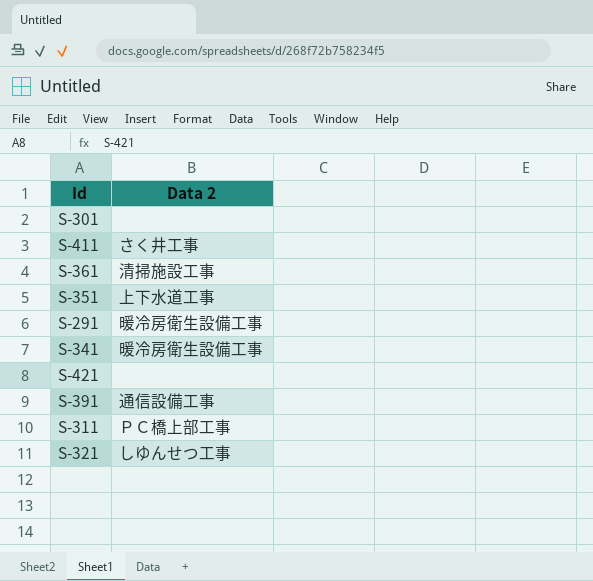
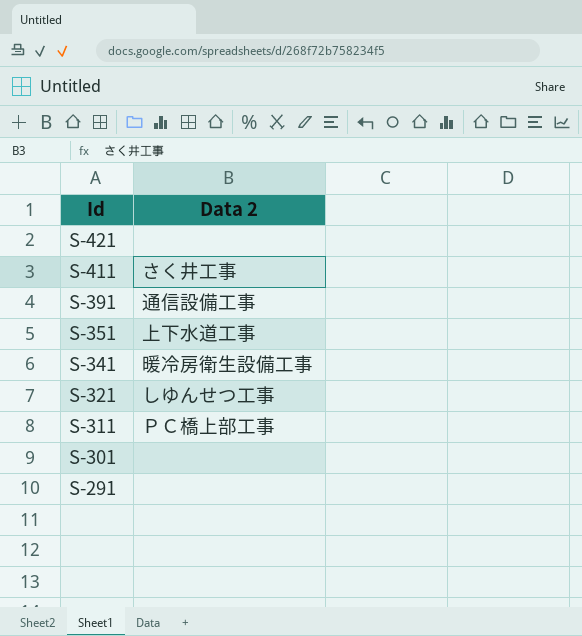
row order: none -> Id descending
row S-361: 清掃施設工事 -> none
S-291 | Data 2: 暖冷房衛生設備工事 -> none

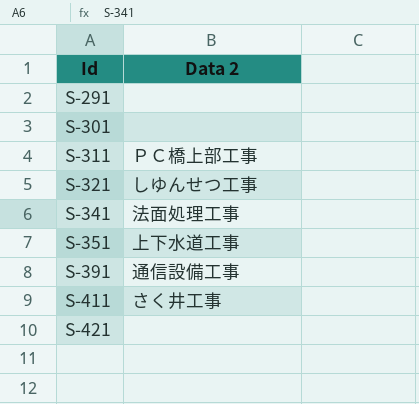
row order: Id descending -> Id ascending
S-341 | Data 2: 暖冷房衛生設備工事 -> 法面処理工事

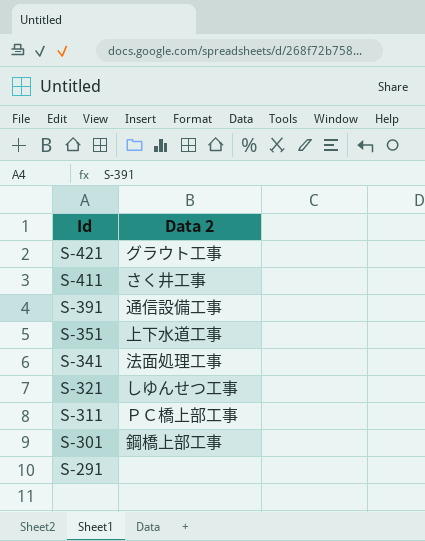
row order: Id ascending -> Id descending
S-421 | Data 2: none -> グラウト工事
S-301 | Data 2: none -> 鋼橋上部工事

